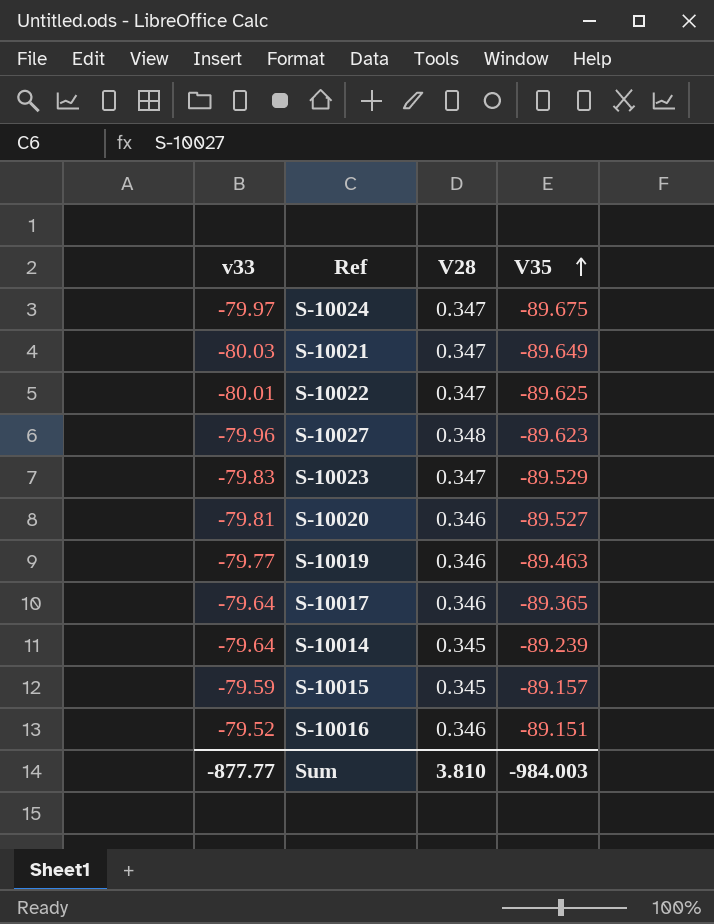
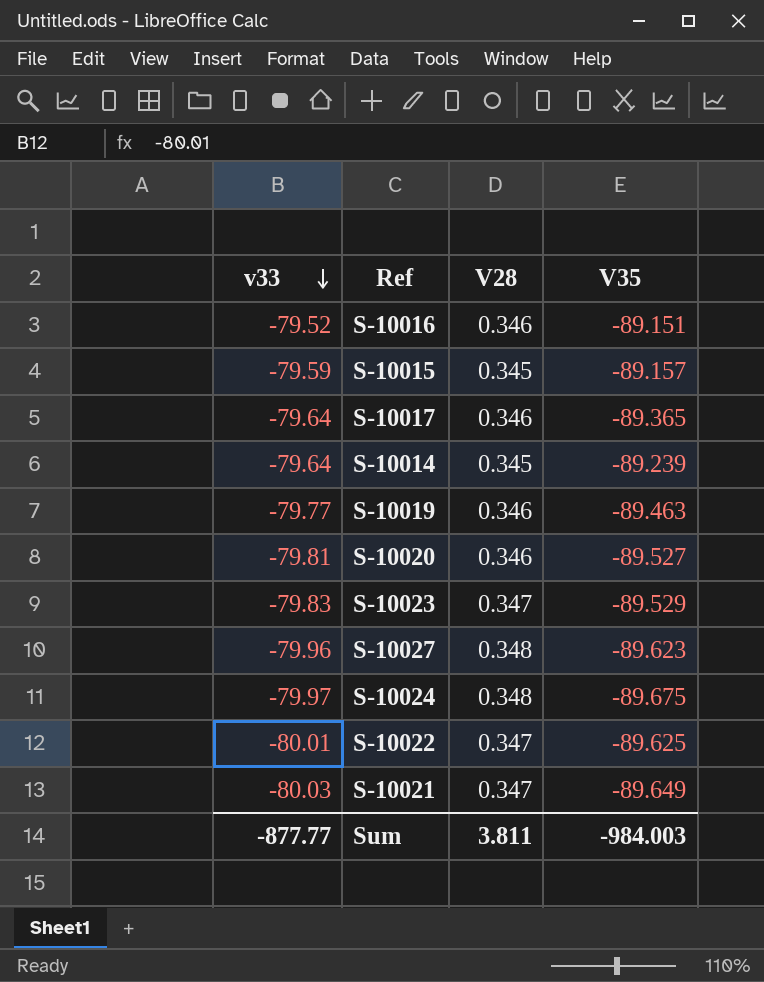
row order: V35 ascending -> v33 descending
S-10024 | V28: 0.347 -> 0.348
Sum | V28: 3.810 -> 3.811

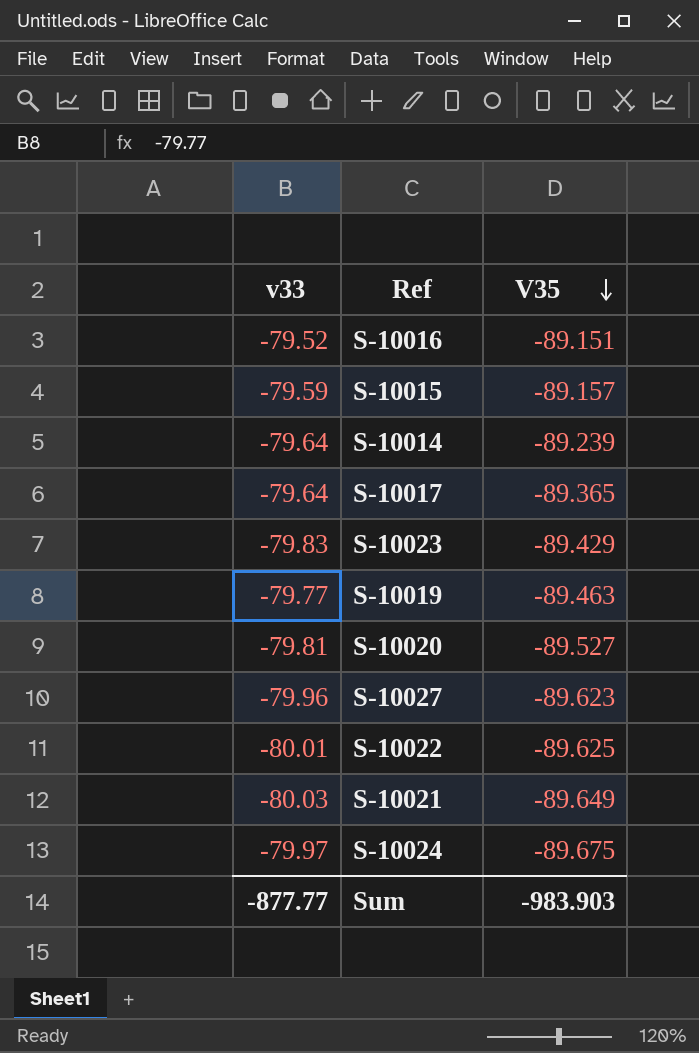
row order: v33 descending -> V35 descending
column V28 | position: 3 -> none
S-10023 | V35: -89.529 -> -89.429
Sum | V35: -984.003 -> -983.903

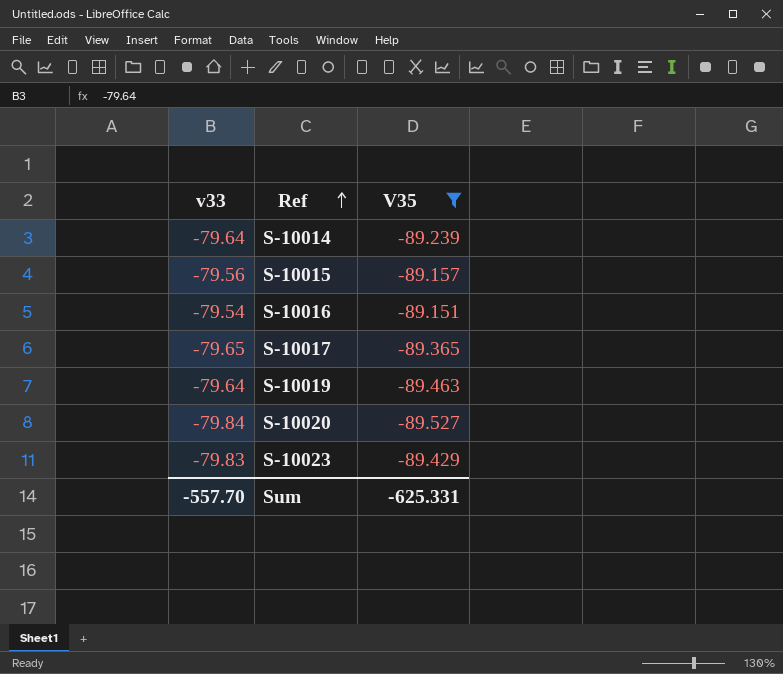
filter: none -> V35 >= -89.527
row order: V35 descending -> Ref ascending
S-10015 | v33: -79.59 -> -79.56
S-10016 | v33: -79.52 -> -79.54
S-10017 | v33: -79.64 -> -79.65
S-10019 | v33: -79.77 -> -79.64
S-10020 | v33: -79.81 -> -79.84
Sum | v33: -877.77 -> -557.70
Sum | V35: -983.903 -> -625.331

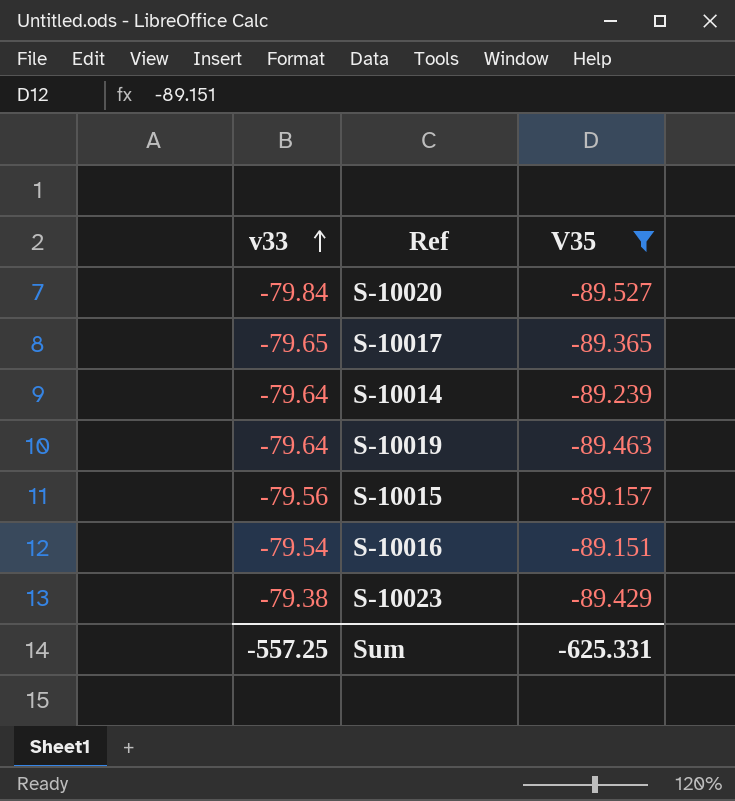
row order: Ref ascending -> v33 ascending
S-10023 | v33: -79.83 -> -79.38
Sum | v33: -557.70 -> -557.25

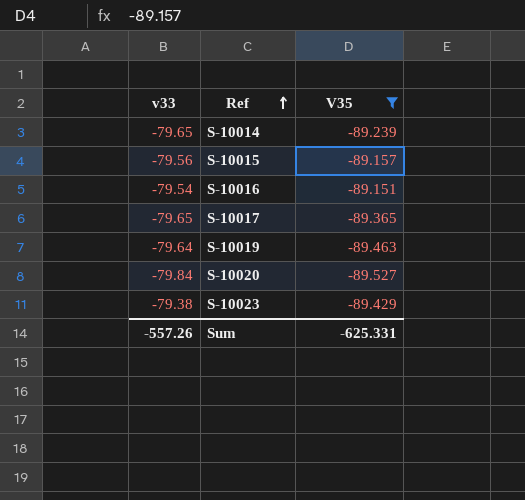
row order: v33 ascending -> Ref ascending
S-10014 | v33: -79.64 -> -79.65
Sum | v33: -557.25 -> -557.26

